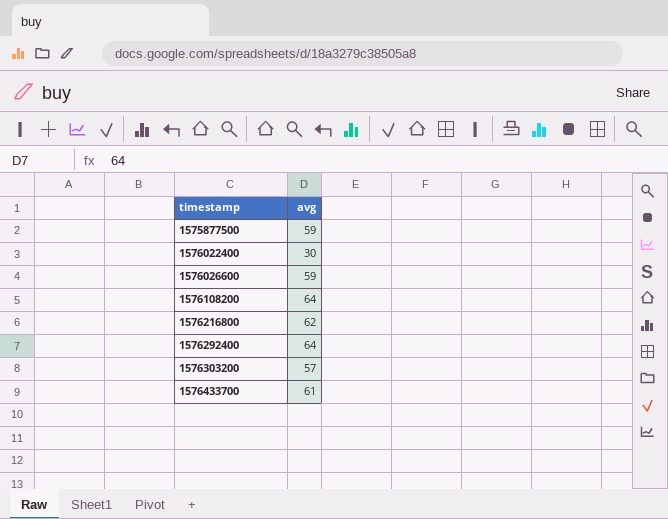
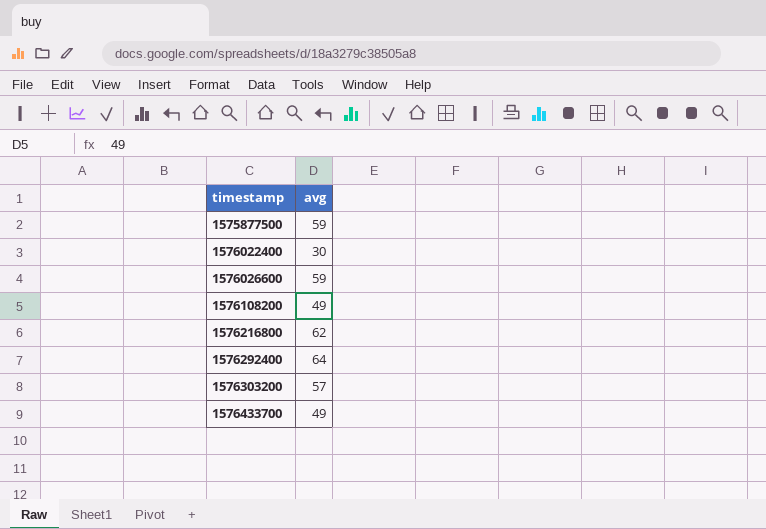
1576108200 | avg: 64 -> 49
1576433700 | avg: 61 -> 49

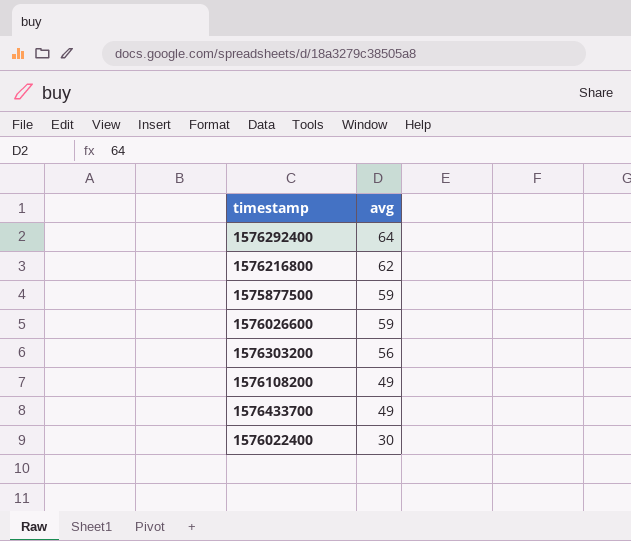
row order: timestamp ascending -> avg descending
1576303200 | avg: 57 -> 56

